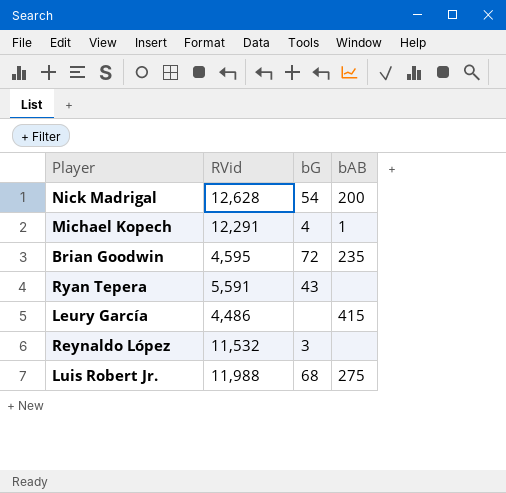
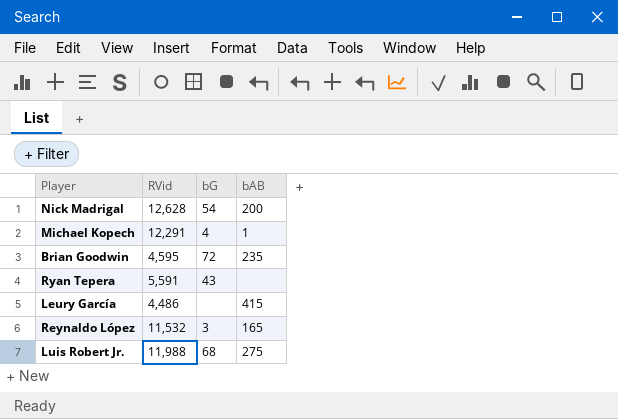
Reynaldo López | bAB: none -> 165

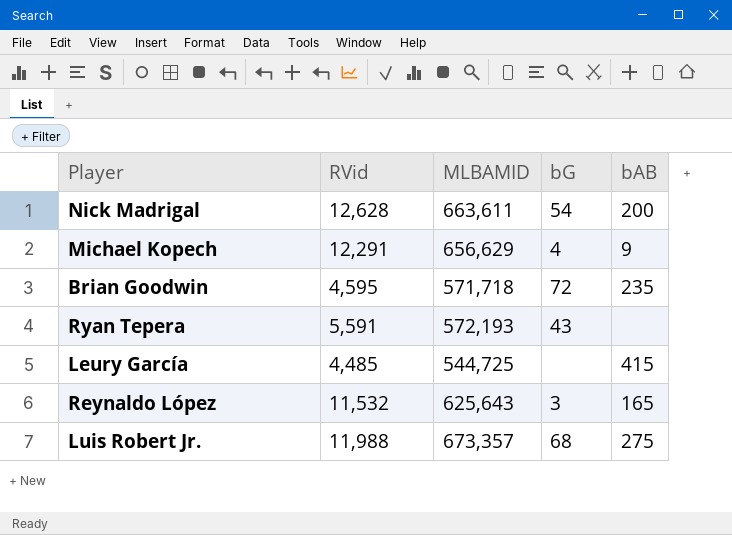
column MLBAMID | position: none -> 3
Michael Kopech | bAB: 1 -> 9
Leury García | RVid: 4,486 -> 4,485

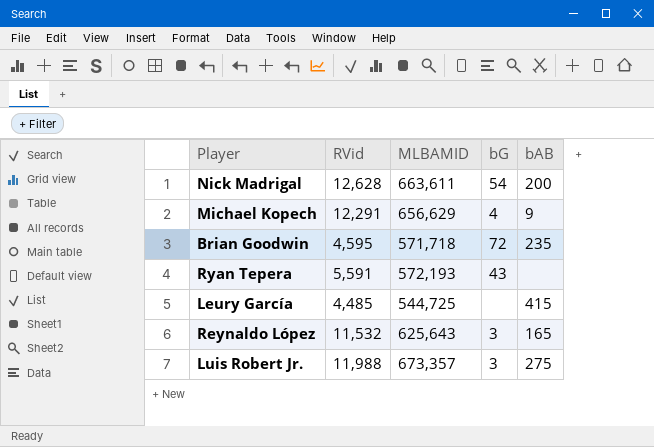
Luis Robert Jr. | bG: 68 -> 3

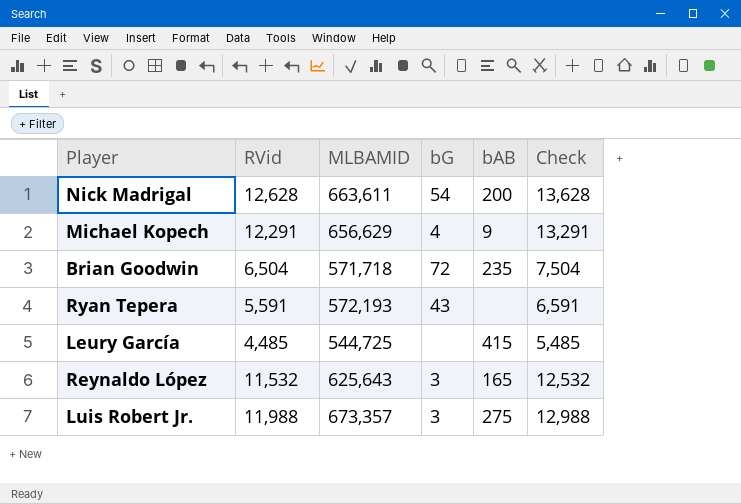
column Check | formula: none -> [RVid] + 1000
Brian Goodwin | RVid: 4,595 -> 6,504

